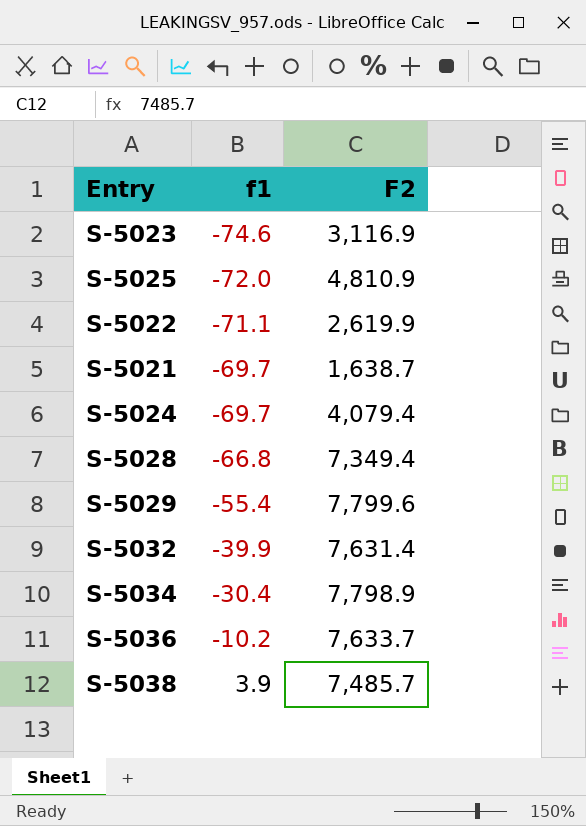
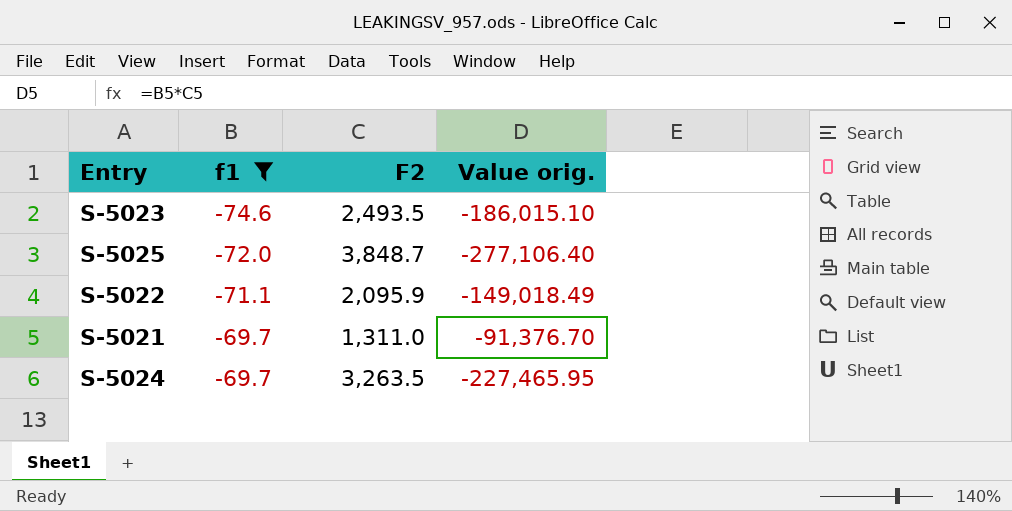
filter: none -> f1 <= -69.7
column Value orig. | formula: none -> [f1] * [F2]
S-5023 | F2: 3,116.9 -> 2,493.5
S-5025 | F2: 4,810.9 -> 3,848.7
S-5022 | F2: 2,619.9 -> 2,095.9
S-5021 | F2: 1,638.7 -> 1,311.0
S-5024 | F2: 4,079.4 -> 3,263.5

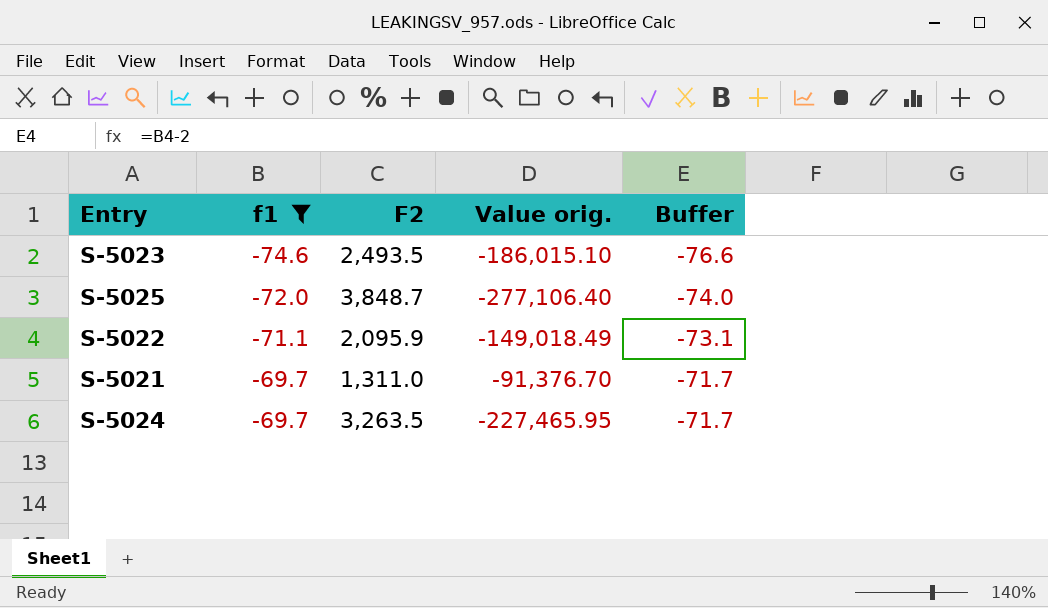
column Buffer | formula: none -> [f1] - 2

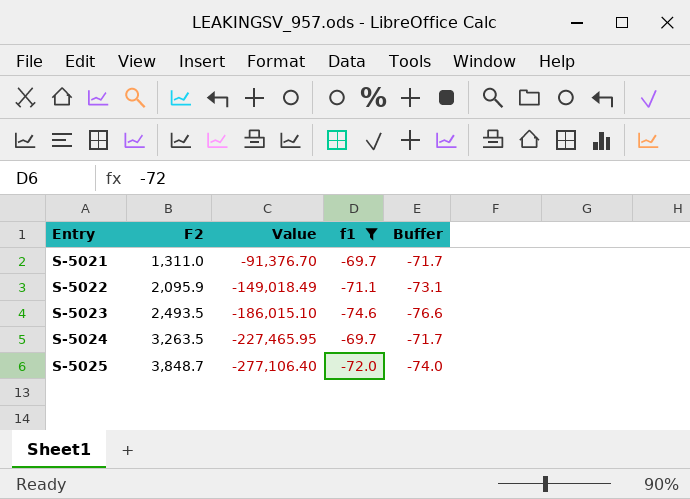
row order: f1 ascending -> Entry ascending
column name: Value orig. -> Value
column f1 | position: 2 -> 4

